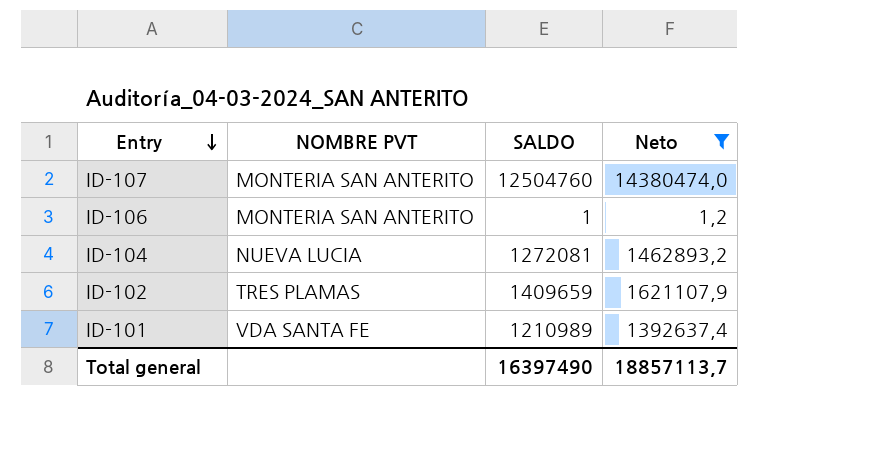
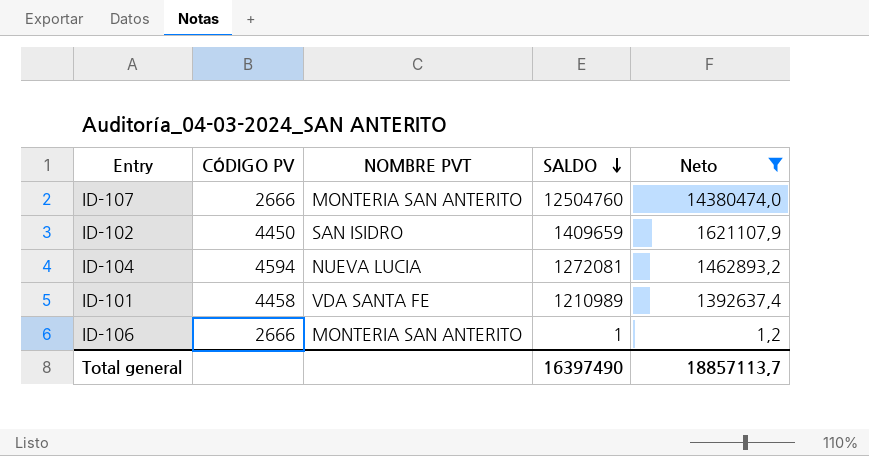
row order: Entry descending -> SALDO descending
column CÓDIGO PV | position: none -> 2
ID-102 | NOMBRE PVT: TRES PLAMAS -> SAN ISIDRO

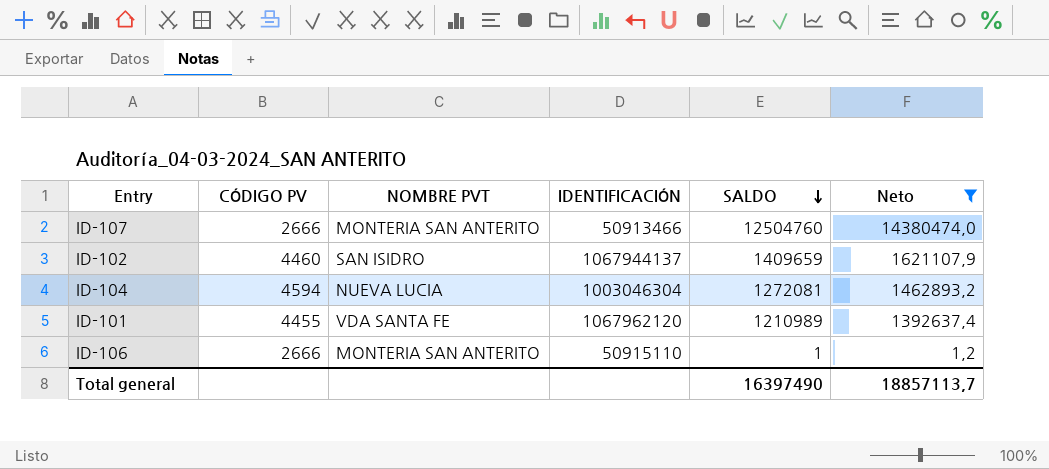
column IDENTIFICACIÓN | position: none -> 4
ID-102 | CÓDIGO PV: 4450 -> 4460
ID-101 | CÓDIGO PV: 4458 -> 4455

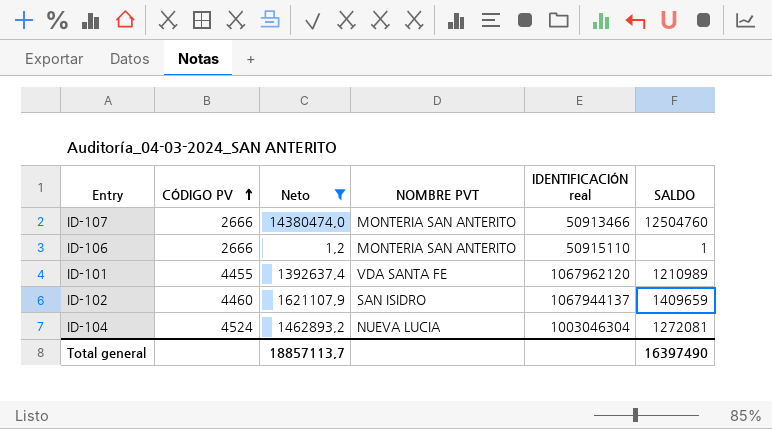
row order: SALDO descending -> CÓDIGO PV ascending
column Neto | position: 6 -> 3
column name: IDENTIFICACIÓN -> IDENTIFICACIÓN real
ID-104 | CÓDIGO PV: 4594 -> 4524

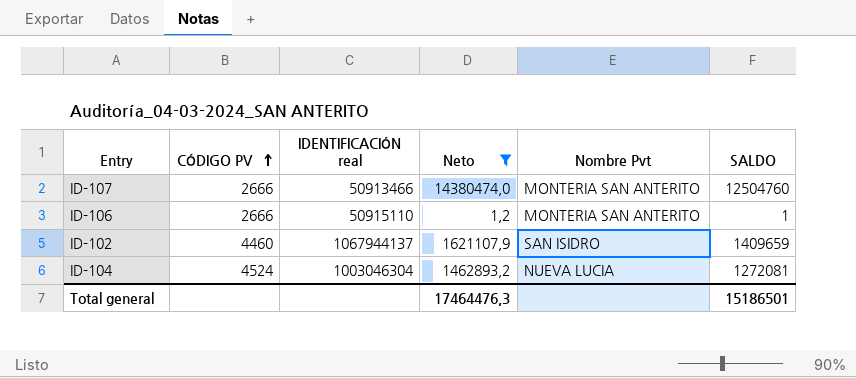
column IDENTIFICACIÓN real | position: 5 -> 3
column name: NOMBRE PVT -> Nombre Pvt
row ID-101: 4455 | 1392637,4 | VDA SANTA FE | 1067962120 | 1210989 -> none
Total general | Neto: 18857113,7 -> 17464476,3
Total general | SALDO: 16397490 -> 15186501

